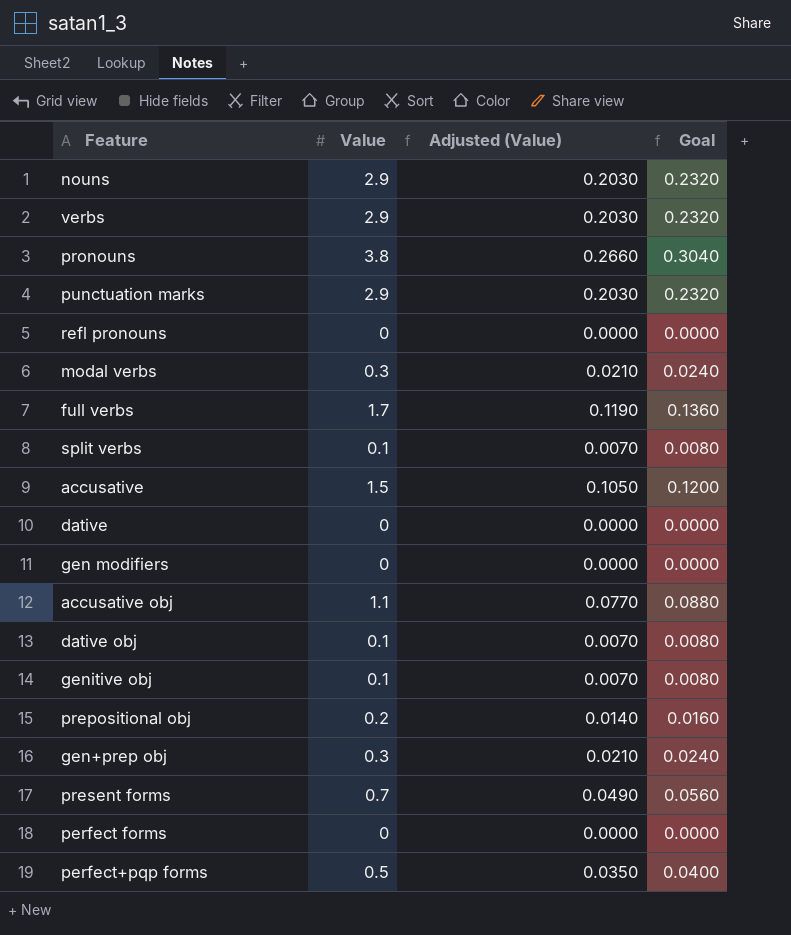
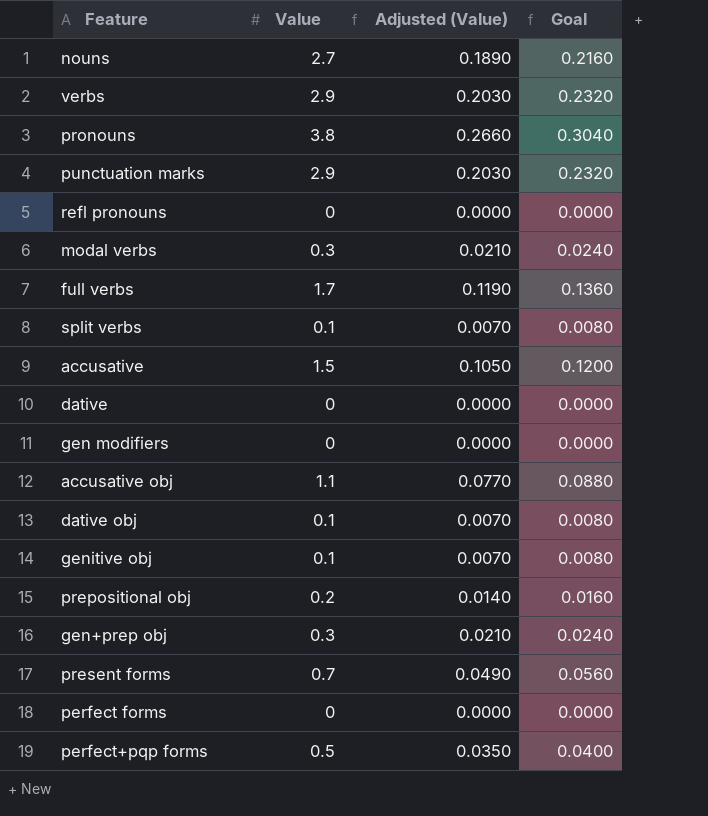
nouns | Value: 2.9 -> 2.7
nouns | Adjusted (Value): 0.2030 -> 0.1890
nouns | Goal: 0.2320 -> 0.2160

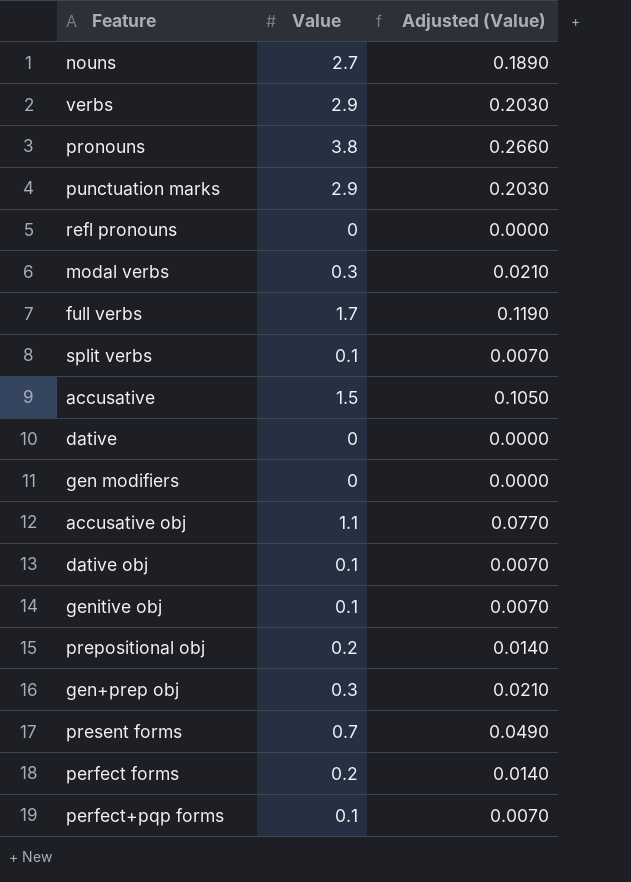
column Goal | formula: [Value] * 0.08 -> none
perfect forms | Value: 0 -> 0.2
perfect forms | Adjusted (Value): 0.0000 -> 0.0140
perfect+pqp forms | Value: 0.5 -> 0.1
perfect+pqp forms | Adjusted (Value): 0.0350 -> 0.0070

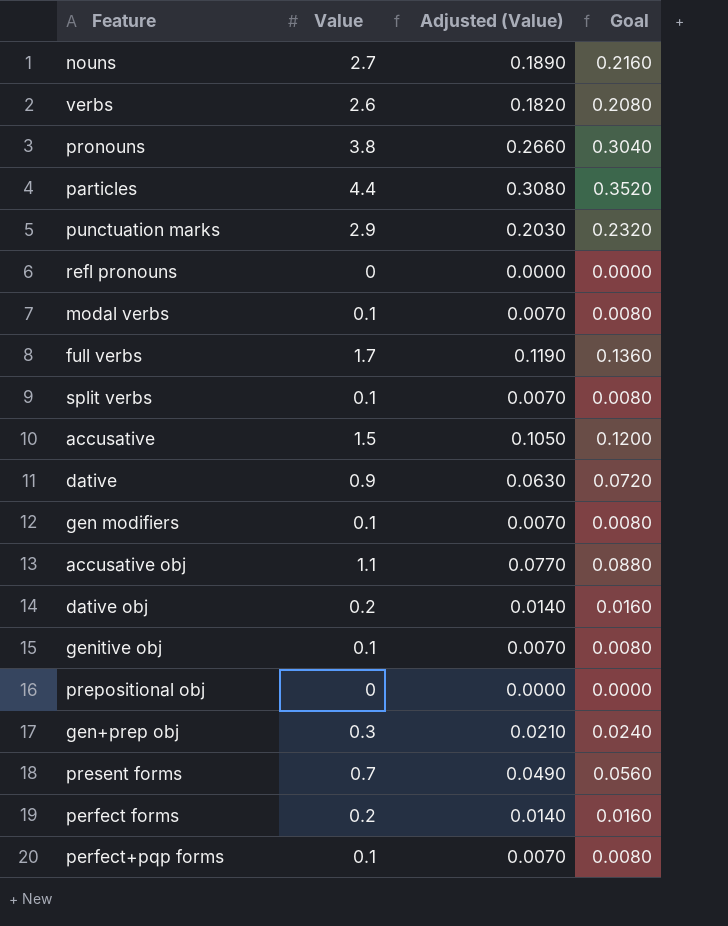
column Goal | formula: none -> [Value] * 0.08
verbs | Value: 2.9 -> 2.6
verbs | Adjusted (Value): 0.2030 -> 0.1820
row particles: none -> 4.4 | 0.3080 | 0.3520
modal verbs | Value: 0.3 -> 0.1
modal verbs | Adjusted (Value): 0.0210 -> 0.0070
dative | Value: 0 -> 0.9
dative | Adjusted (Value): 0.0000 -> 0.0630
gen modifiers | Value: 0 -> 0.1
gen modifiers | Adjusted (Value): 0.0000 -> 0.0070
dative obj | Value: 0.1 -> 0.2
dative obj | Adjusted (Value): 0.0070 -> 0.0140
prepositional obj | Value: 0.2 -> 0
prepositional obj | Adjusted (Value): 0.0140 -> 0.0000

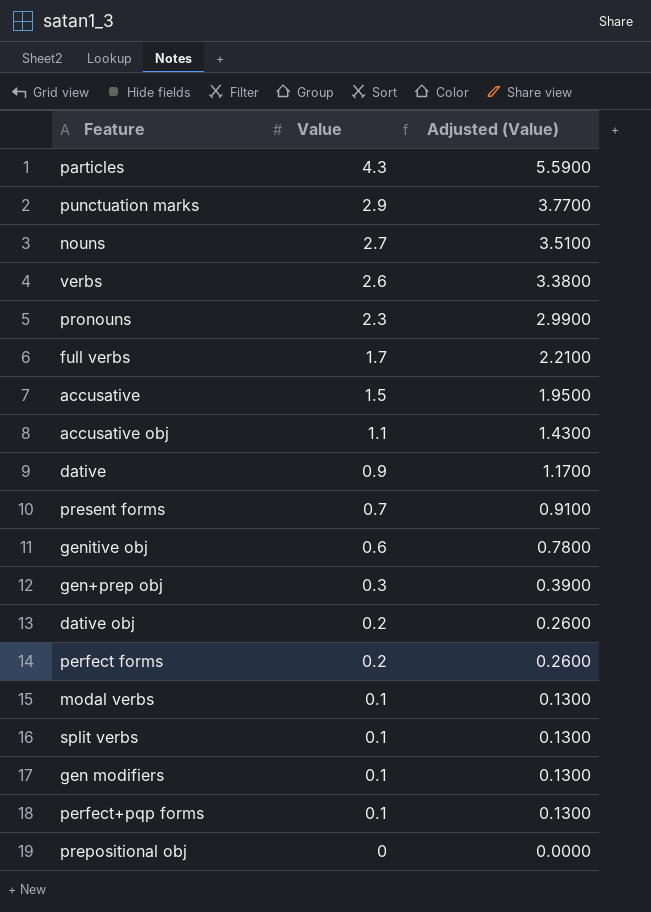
row order: none -> Value descending
column Goal | formula: [Value] * 0.08 -> none
column Adjusted (Value) | formula: [Value] * 0.07 -> [Value] * 1.3
row refl pronouns: 0 | 0.0000 | 0.0000 -> none
particles | Value: 4.4 -> 4.3
pronouns | Value: 3.8 -> 2.3
genitive obj | Value: 0.1 -> 0.6

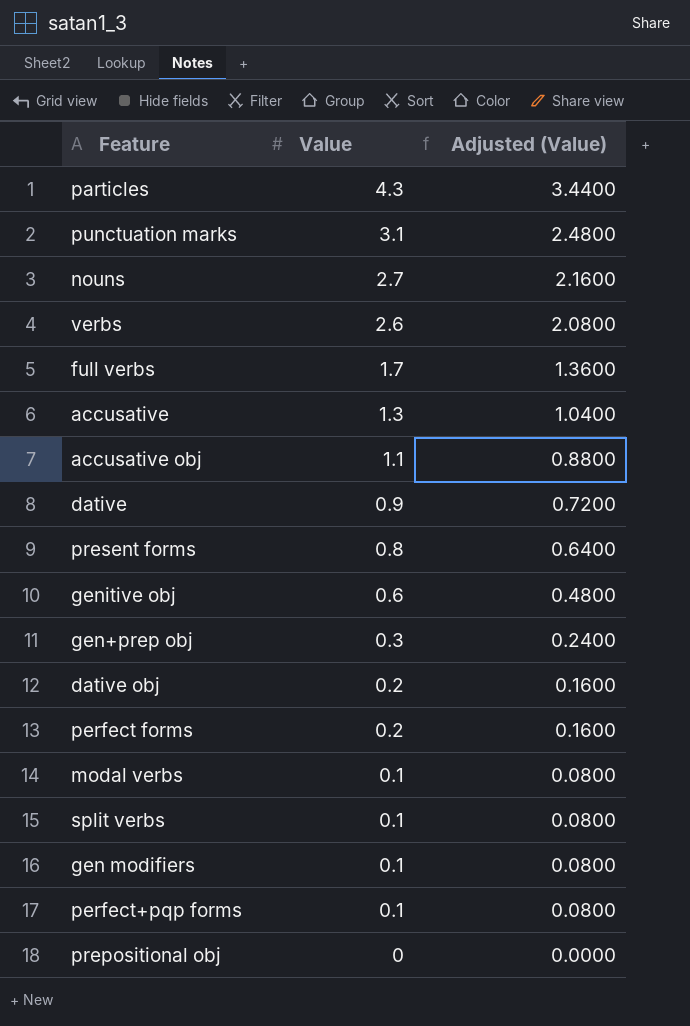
column Adjusted (Value) | formula: [Value] * 1.3 -> [Value] * 0.8
row pronouns: 2.3 | 2.9900 -> none
punctuation marks | Value: 2.9 -> 3.1
accusative | Value: 1.5 -> 1.3
present forms | Value: 0.7 -> 0.8

